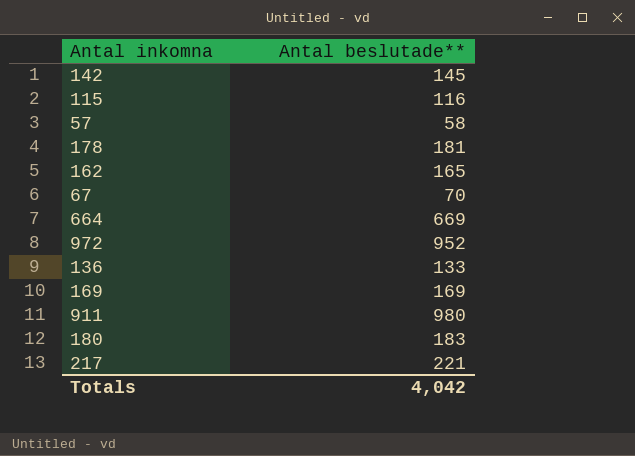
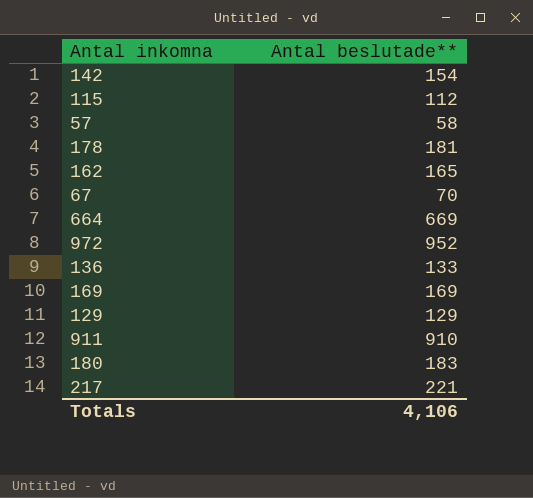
142 | Antal beslutade**: 145 -> 154
115 | Antal beslutade**: 116 -> 112
row 129: none -> 129
911 | Antal beslutade**: 980 -> 910
Totals | Antal beslutade**: 4,042 -> 4,106

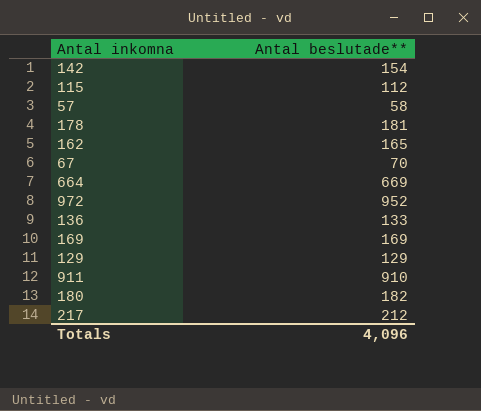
180 | Antal beslutade**: 183 -> 182
217 | Antal beslutade**: 221 -> 212
Totals | Antal beslutade**: 4,106 -> 4,096

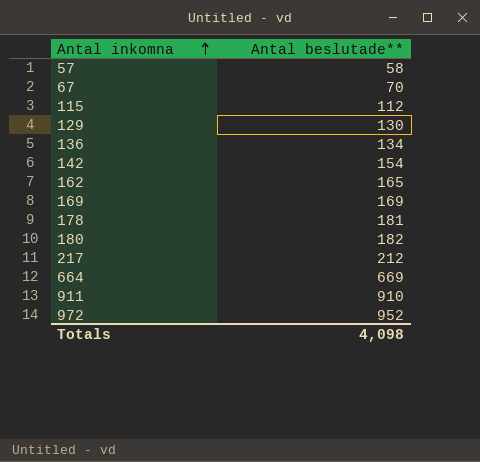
row order: none -> Antal inkomna ascending
129 | Antal beslutade**: 129 -> 130
136 | Antal beslutade**: 133 -> 134
Totals | Antal beslutade**: 4,096 -> 4,098

